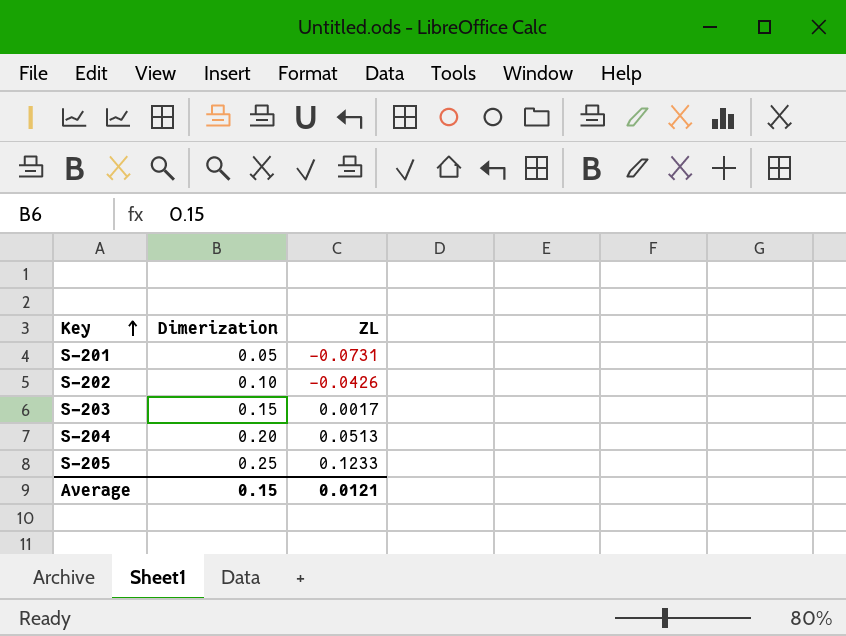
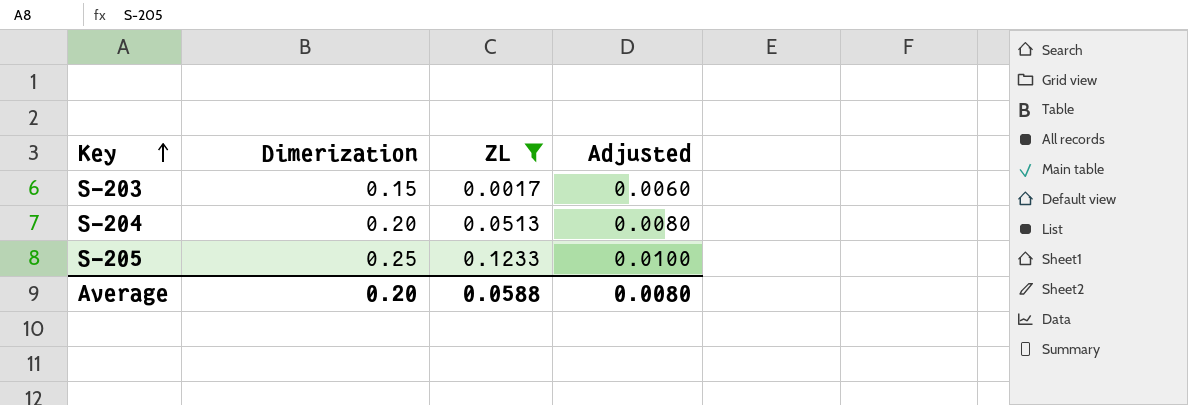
filter: none -> ZL >= 0.0017
column Adjusted | formula: none -> [Dimerization] * 0.04
Average | Dimerization: 0.15 -> 0.20
Average | ZL: 0.0121 -> 0.0588

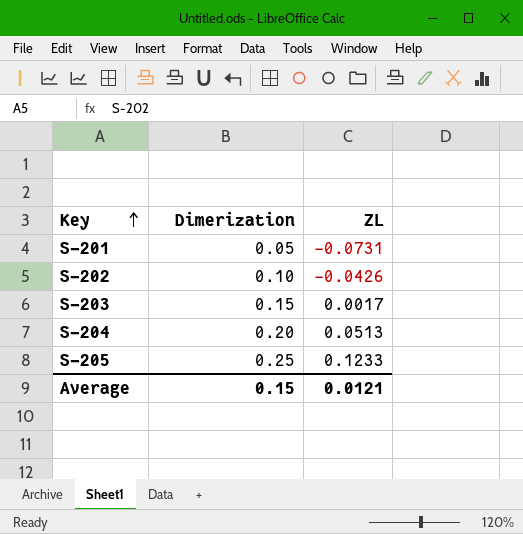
filter: ZL >= 0.0017 -> none
column Adjusted | formula: [Dimerization] * 0.04 -> none
Average | Dimerization: 0.20 -> 0.15
Average | ZL: 0.0588 -> 0.0121

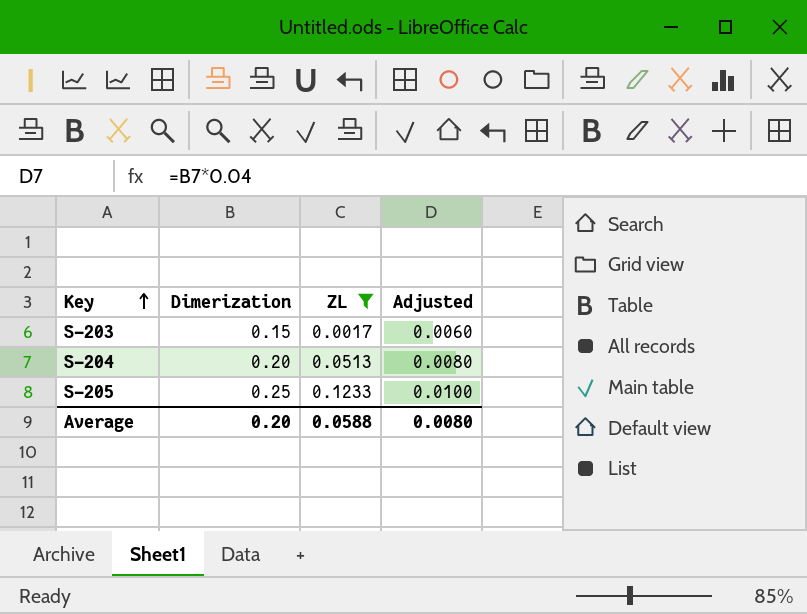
filter: none -> ZL >= 0.0017
column Adjusted | formula: none -> [Dimerization] * 0.04
Average | Dimerization: 0.15 -> 0.20
Average | ZL: 0.0121 -> 0.0588

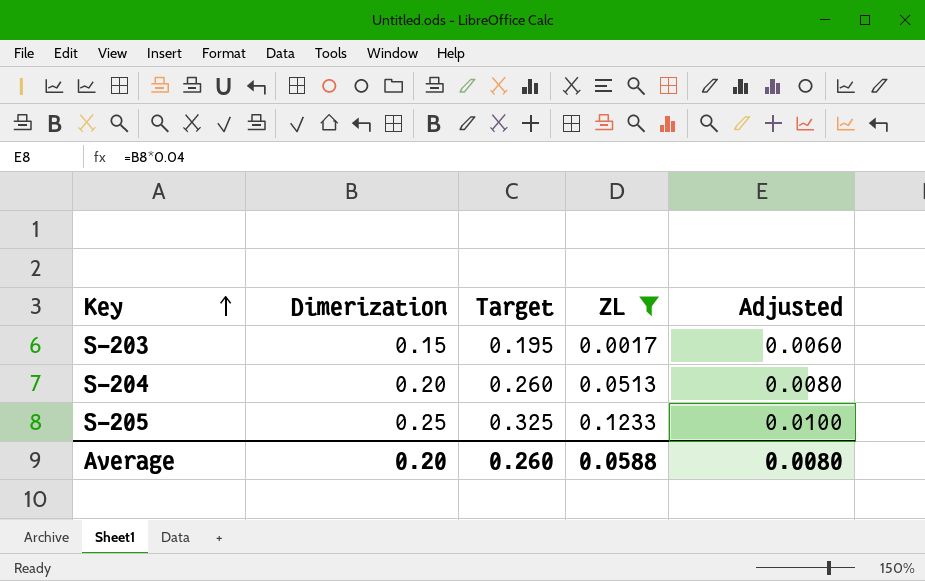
column Target | formula: none -> [Dimerization] * 1.3

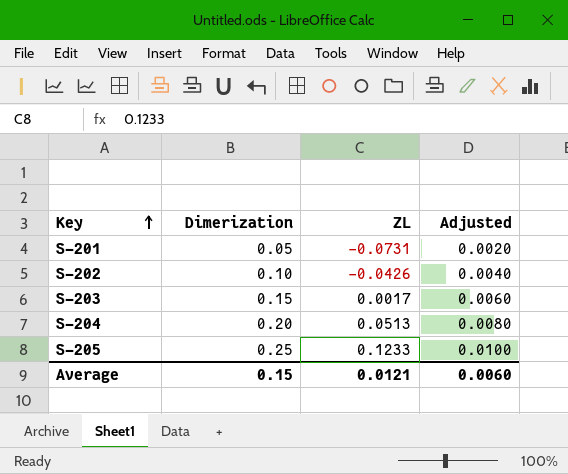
filter: ZL >= 0.0017 -> none
column Target | formula: [Dimerization] * 1.3 -> none
Average | Dimerization: 0.20 -> 0.15
Average | ZL: 0.0588 -> 0.0121
Average | Adjusted: 0.0080 -> 0.0060

